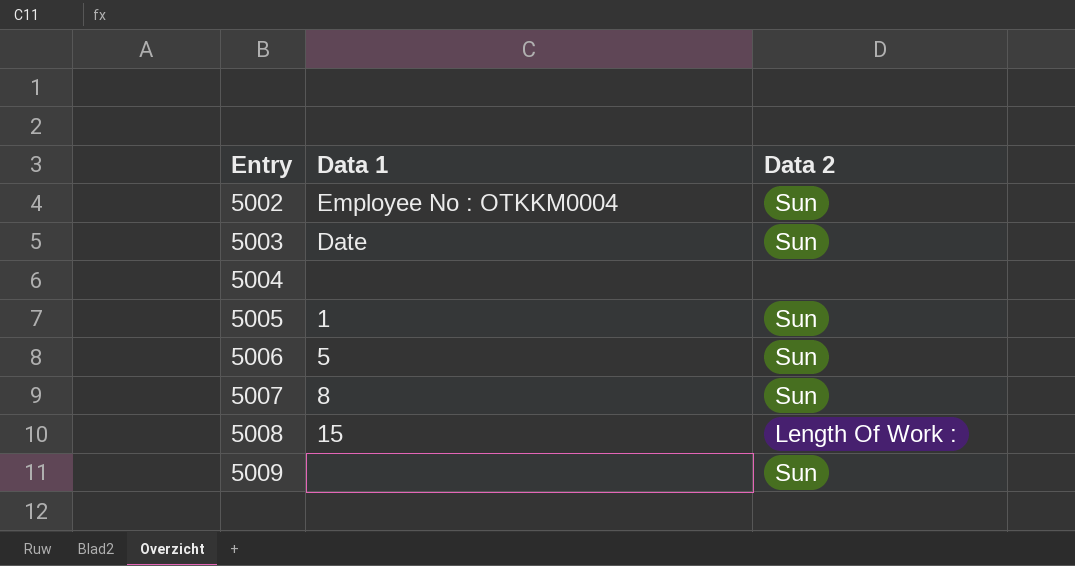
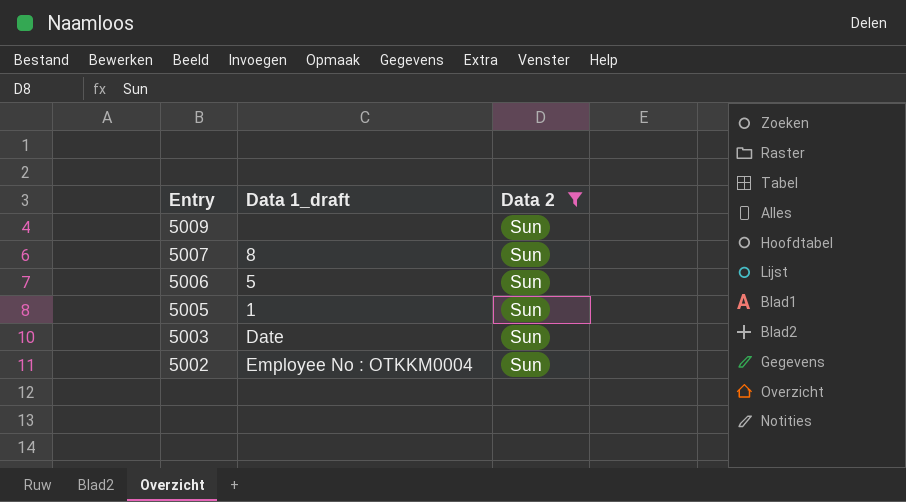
filter: none -> Data 2 = Sun
row order: Entry ascending -> Entry descending
column name: Data 1 -> Data 1_draft

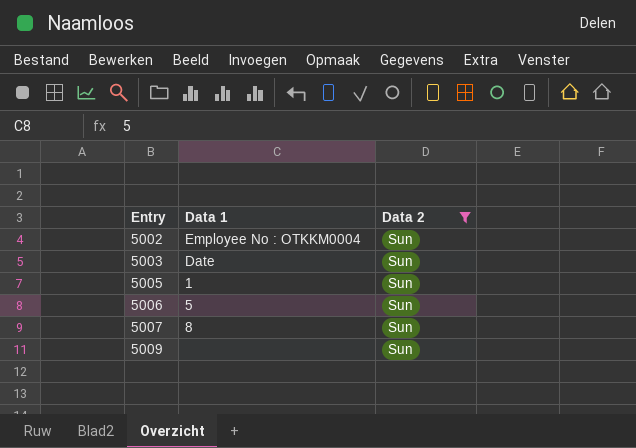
row order: Entry descending -> Entry ascending
column name: Data 1_draft -> Data 1

